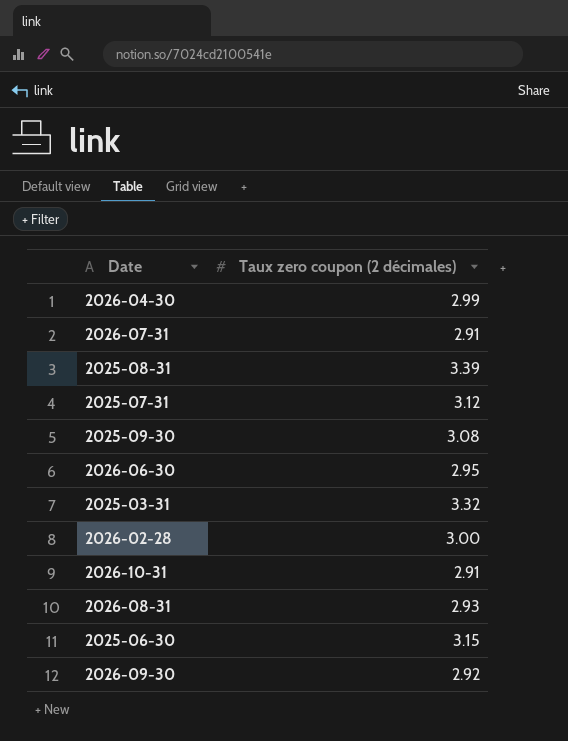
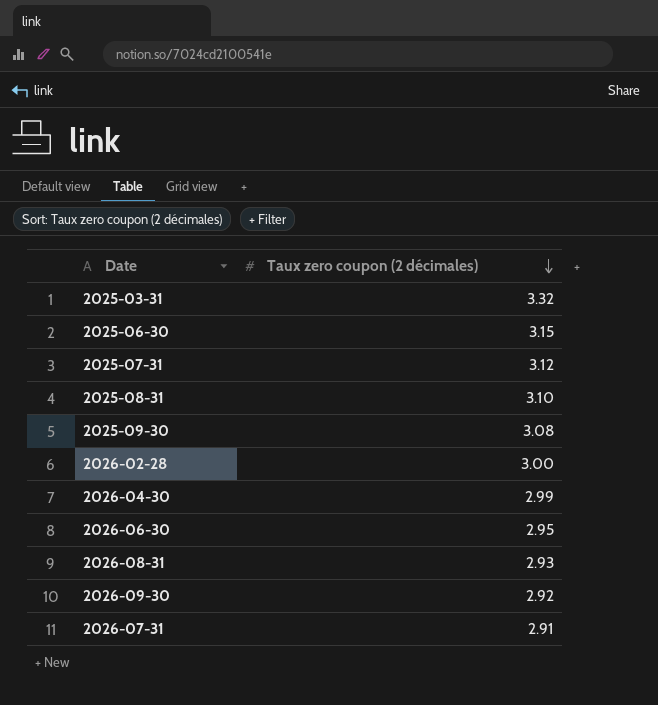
row order: none -> Taux zero coupon (2 décimales) descending
row 2026-10-31: 2.91 -> none
2025-08-31 | Taux zero coupon (2 décimales): 3.39 -> 3.10

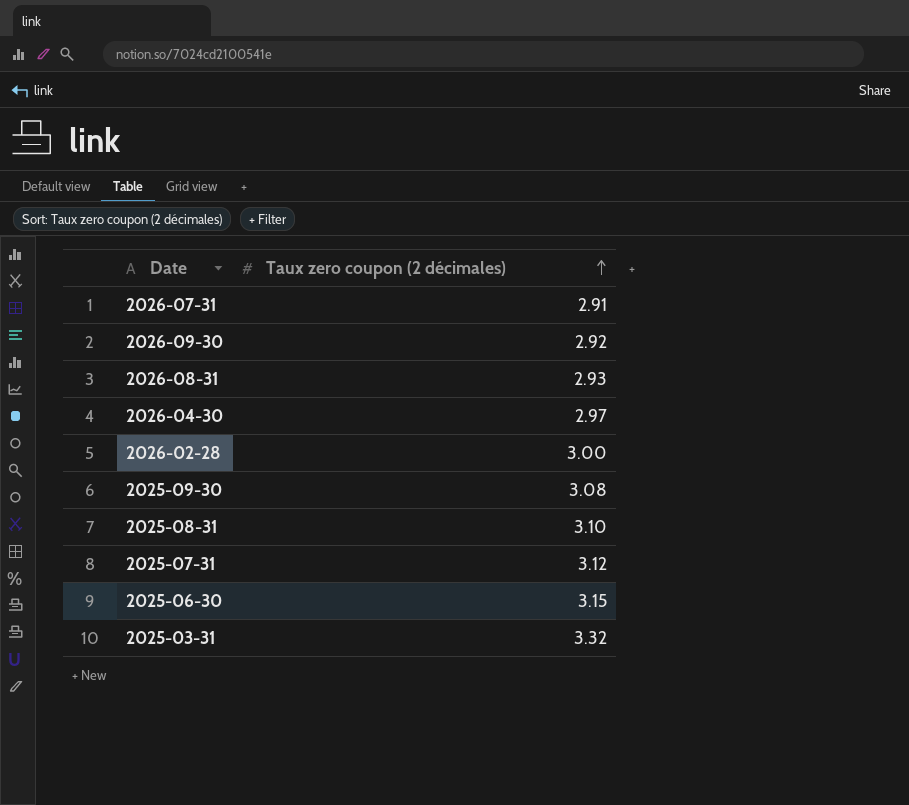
row order: Taux zero coupon (2 décimales) descending -> Taux zero coupon (2 décimales) ascending
row 2026-06-30: 2.95 -> none
2026-04-30 | Taux zero coupon (2 décimales): 2.99 -> 2.97

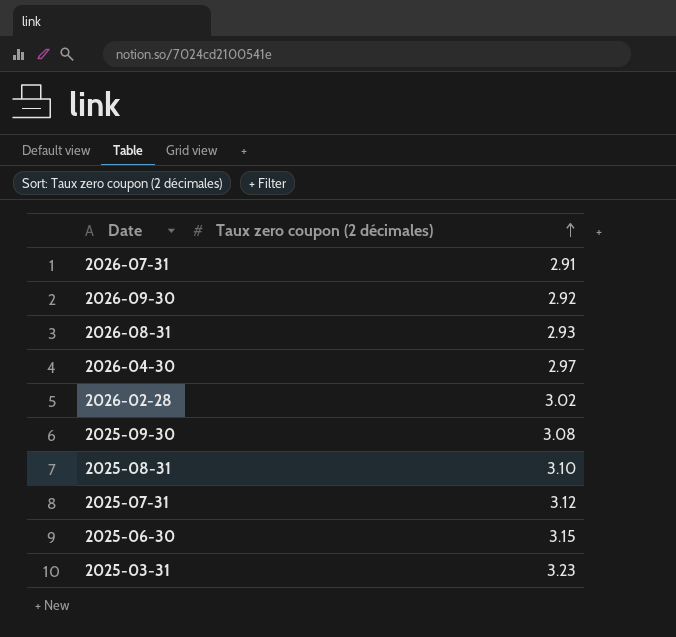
2026-02-28 | Taux zero coupon (2 décimales): 3.00 -> 3.02
2025-03-31 | Taux zero coupon (2 décimales): 3.32 -> 3.23

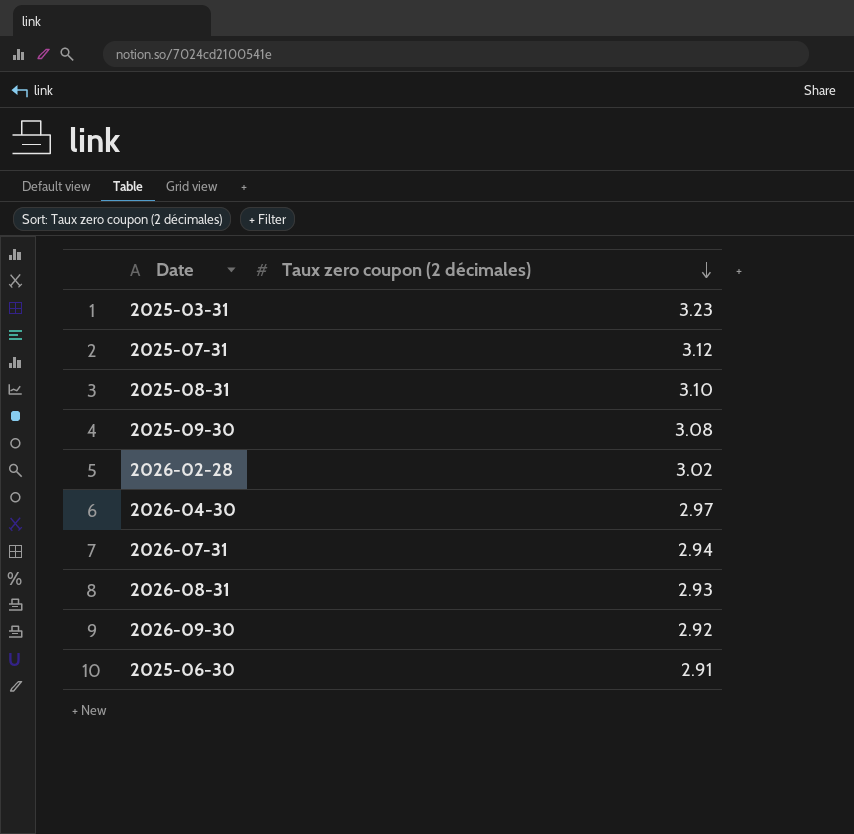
row order: Taux zero coupon (2 décimales) ascending -> Taux zero coupon (2 décimales) descending
2026-07-31 | Taux zero coupon (2 décimales): 2.91 -> 2.94
2025-06-30 | Taux zero coupon (2 décimales): 3.15 -> 2.91

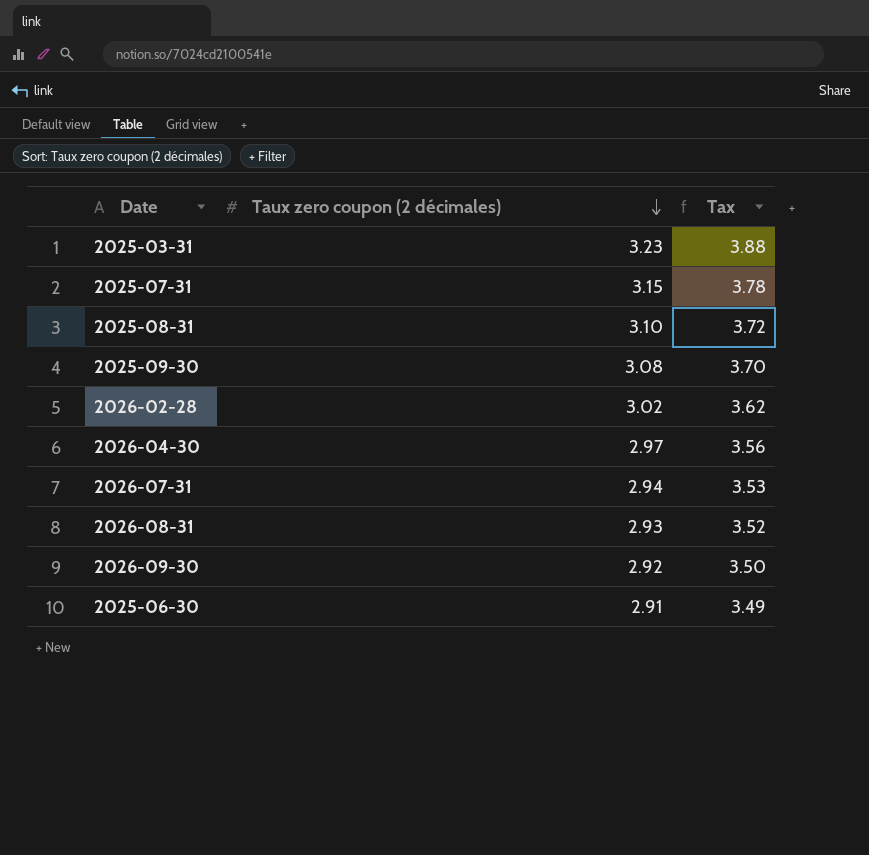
column Tax | formula: none -> [Taux zero coupon (2 décimales)] * 1.2
2025-07-31 | Taux zero coupon (2 décimales): 3.12 -> 3.15

